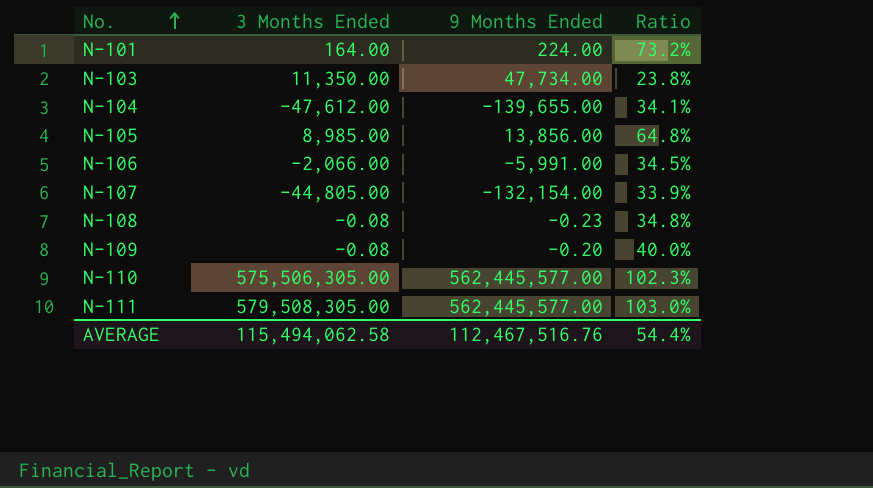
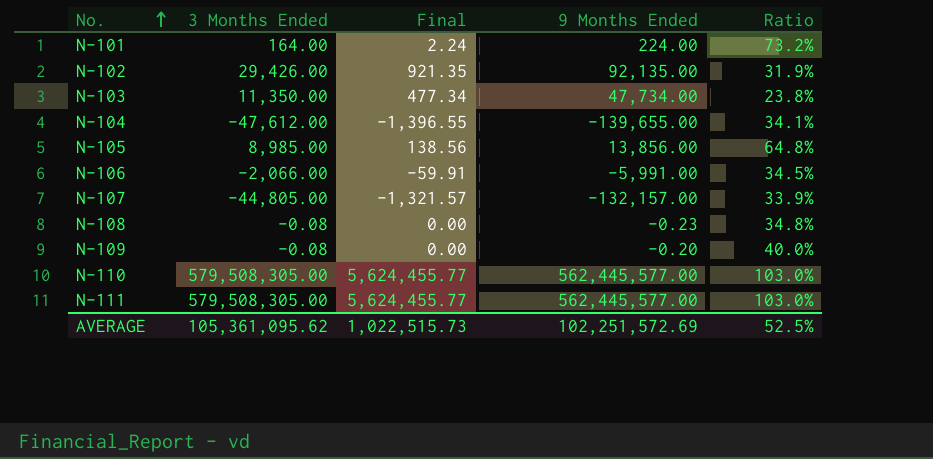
column Final | formula: none -> [9 Months Ended] * 0.01
row N-102: none -> 29,426.00 | 921.35 | 92,135.00 | 31.9%
N-107 | 9 Months Ended: -132,154.00 -> -132,157.00
N-110 | 3 Months Ended: 575,506,305.00 -> 579,508,305.00
N-110 | Ratio: 102.3% -> 103.0%
AVERAGE | 3 Months Ended: 115,494,062.58 -> 105,361,095.62
AVERAGE | 9 Months Ended: 112,467,516.76 -> 102,251,572.69
AVERAGE | Ratio: 54.4% -> 52.5%

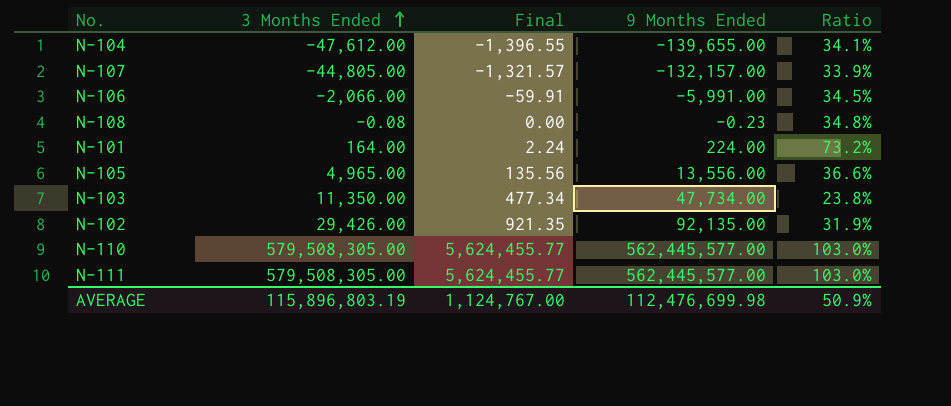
row order: No. ascending -> 3 Months Ended ascending
row N-109: -0.08 | 0.00 | -0.20 | 40.0% -> none
N-105 | 3 Months Ended: 8,985.00 -> 4,965.00
N-105 | Final: 138.56 -> 135.56
N-105 | 9 Months Ended: 13,856.00 -> 13,556.00
N-105 | Ratio: 64.8% -> 36.6%
AVERAGE | 3 Months Ended: 105,361,095.62 -> 115,896,803.19
AVERAGE | Final: 1,022,515.73 -> 1,124,767.00
AVERAGE | 9 Months Ended: 102,251,572.69 -> 112,476,699.98
AVERAGE | Ratio: 52.5% -> 50.9%

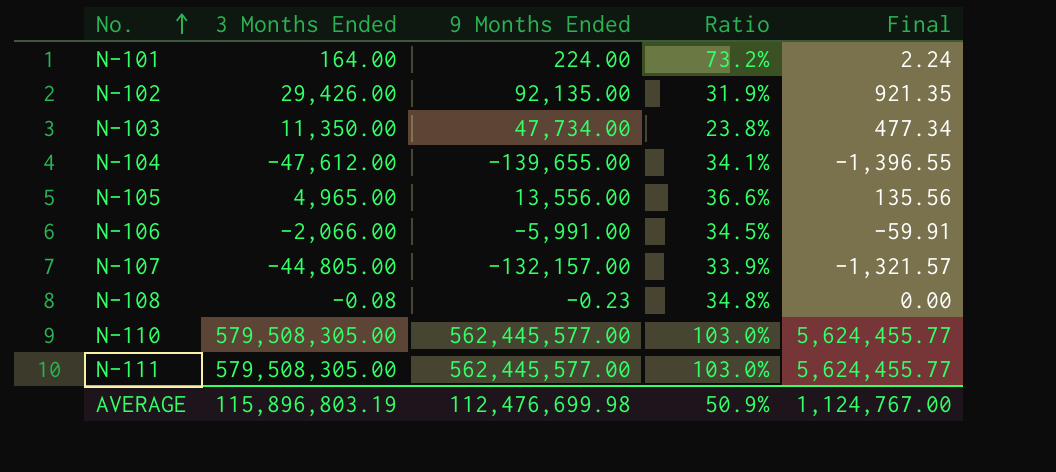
row order: 3 Months Ended ascending -> No. ascending
column Final | position: 3 -> 5

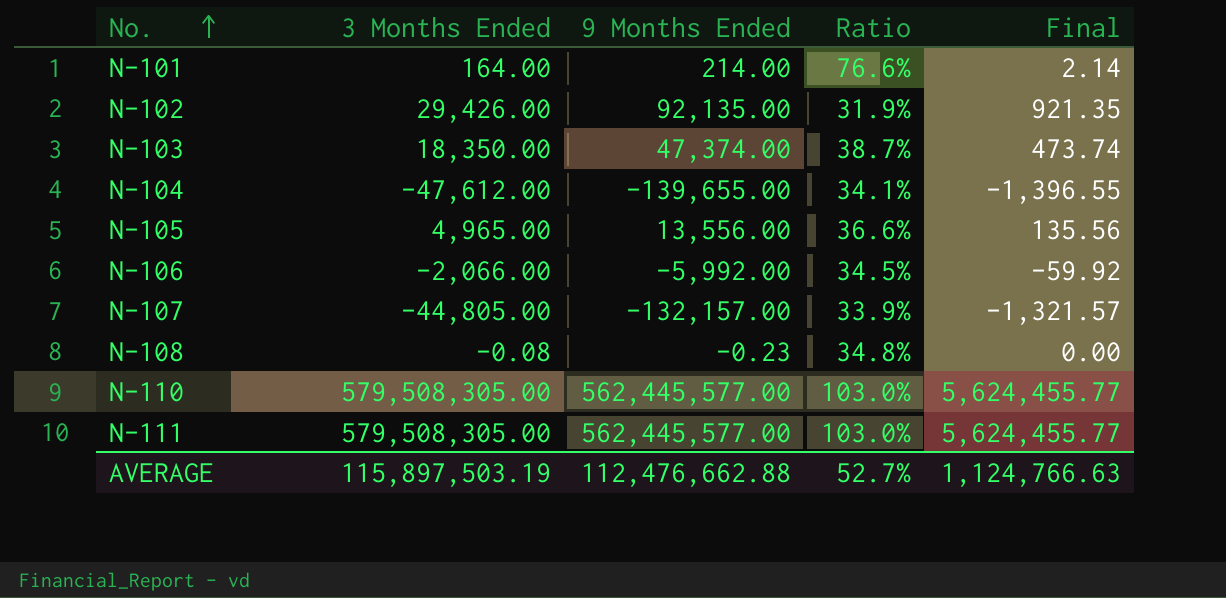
N-101 | 9 Months Ended: 224.00 -> 214.00
N-101 | Ratio: 73.2% -> 76.6%
N-101 | Final: 2.24 -> 2.14
N-103 | 3 Months Ended: 11,350.00 -> 18,350.00
N-103 | 9 Months Ended: 47,734.00 -> 47,374.00
N-103 | Ratio: 23.8% -> 38.7%
N-103 | Final: 477.34 -> 473.74
N-106 | 9 Months Ended: -5,991.00 -> -5,992.00
N-106 | Final: -59.91 -> -59.92
AVERAGE | 3 Months Ended: 115,896,803.19 -> 115,897,503.19
AVERAGE | 9 Months Ended: 112,476,699.98 -> 112,476,662.88
AVERAGE | Ratio: 50.9% -> 52.7%
AVERAGE | Final: 1,124,767.00 -> 1,124,766.63

